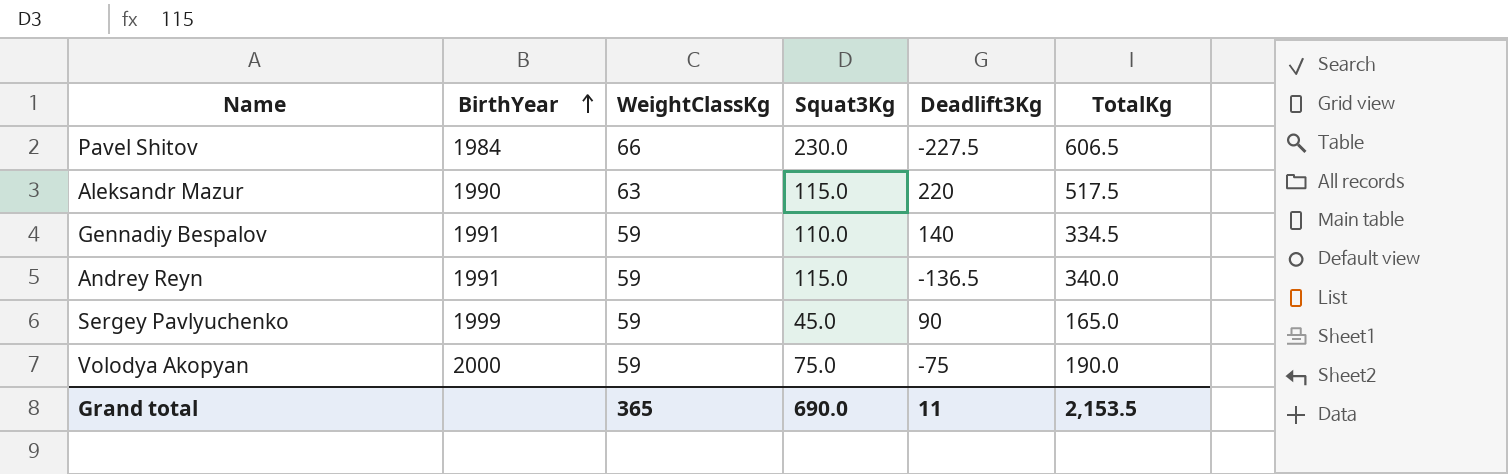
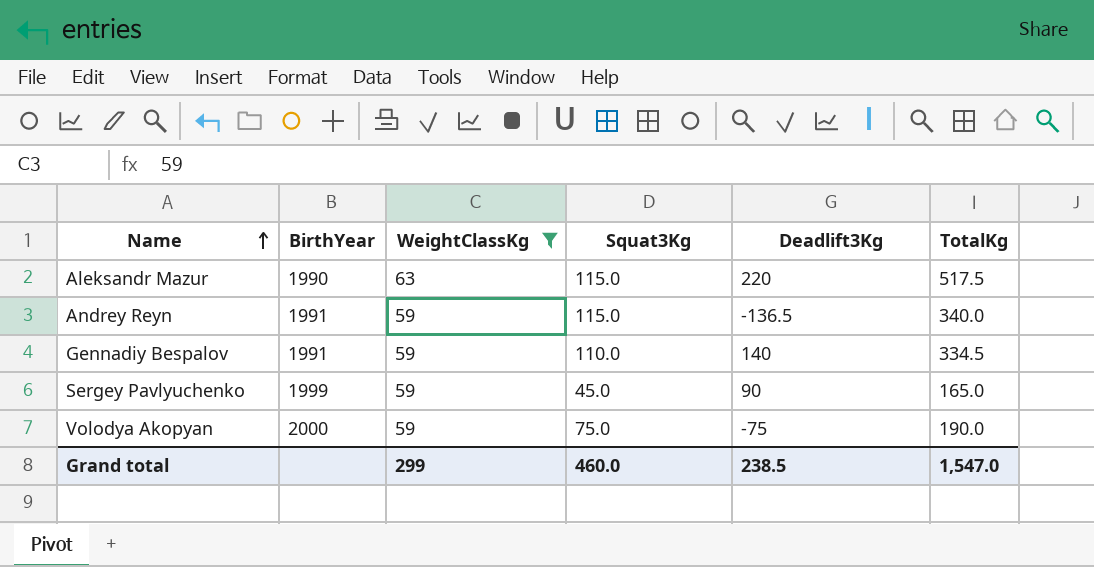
filter: none -> WeightClassKg != 66
row order: BirthYear ascending -> Name ascending
Grand total | WeightClassKg: 365 -> 299
Grand total | Squat3Kg: 690.0 -> 460.0
Grand total | Deadlift3Kg: 11 -> 238.5
Grand total | TotalKg: 2,153.5 -> 1,547.0

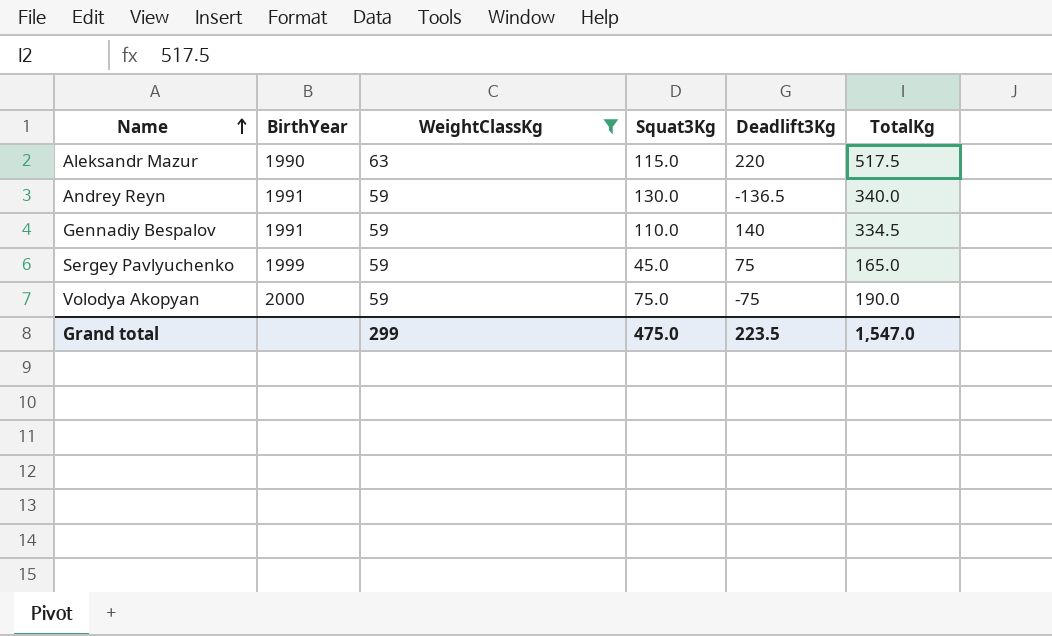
Andrey Reyn | Squat3Kg: 115.0 -> 130.0
Sergey Pavlyuchenko | Deadlift3Kg: 90 -> 75
Grand total | Squat3Kg: 460.0 -> 475.0
Grand total | Deadlift3Kg: 238.5 -> 223.5

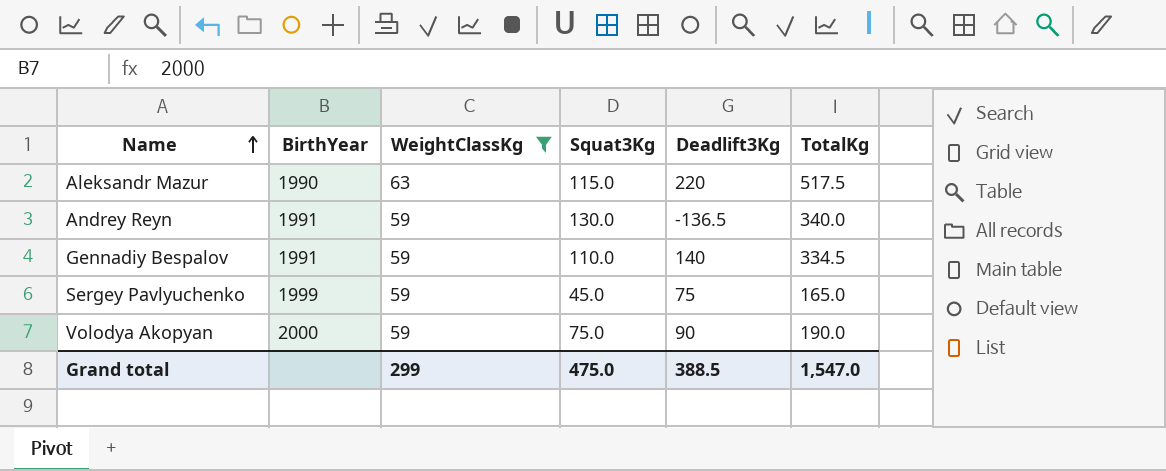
Volodya Akopyan | Deadlift3Kg: -75 -> 90
Grand total | Deadlift3Kg: 223.5 -> 388.5

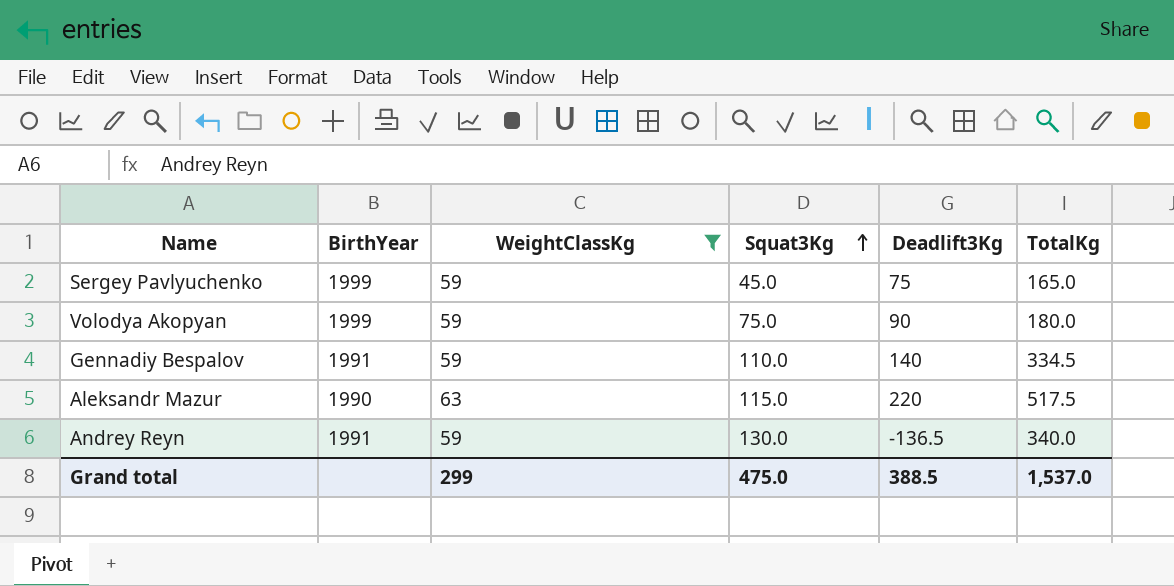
row order: Name ascending -> Squat3Kg ascending
Volodya Akopyan | BirthYear: 2000 -> 1999
Volodya Akopyan | TotalKg: 190.0 -> 180.0
Grand total | TotalKg: 1,547.0 -> 1,537.0

